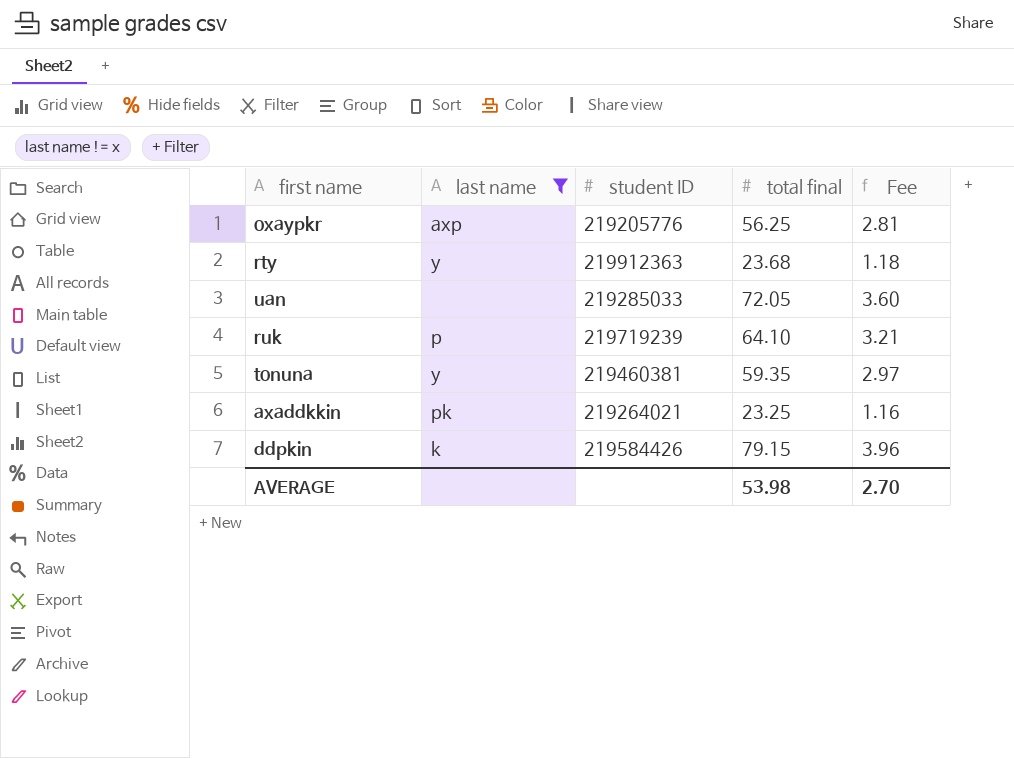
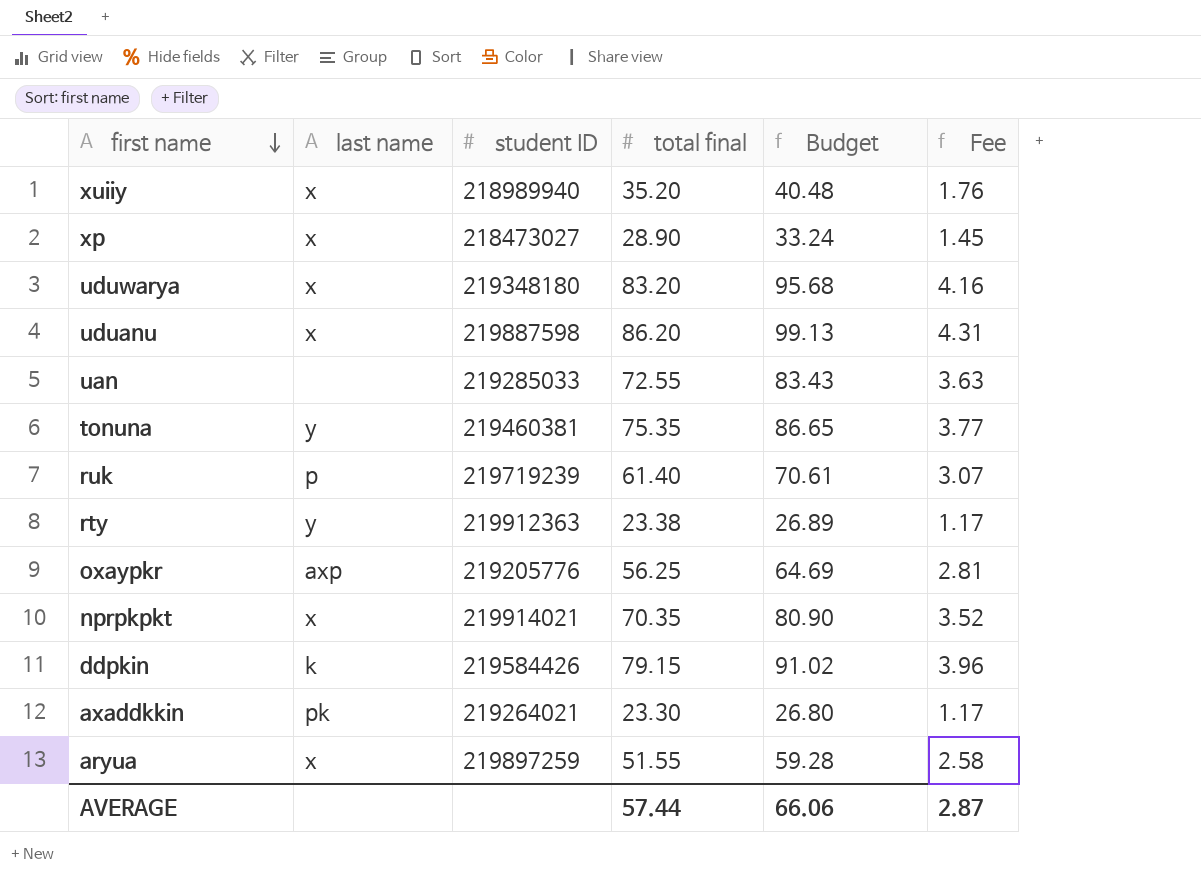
filter: last name != x -> none
row order: none -> first name descending
column Budget | formula: none -> [total final] * 1.15
uan | total final: 72.05 -> 72.55
uan | Fee: 3.60 -> 3.63
tonuna | total final: 59.35 -> 75.35
tonuna | Fee: 2.97 -> 3.77
ruk | total final: 64.10 -> 61.40
ruk | Fee: 3.21 -> 3.07
rty | total final: 23.68 -> 23.38
rty | Fee: 1.18 -> 1.17
axaddkkin | total final: 23.25 -> 23.30
axaddkkin | Fee: 1.16 -> 1.17
AVERAGE | total final: 53.98 -> 57.44
AVERAGE | Fee: 2.70 -> 2.87

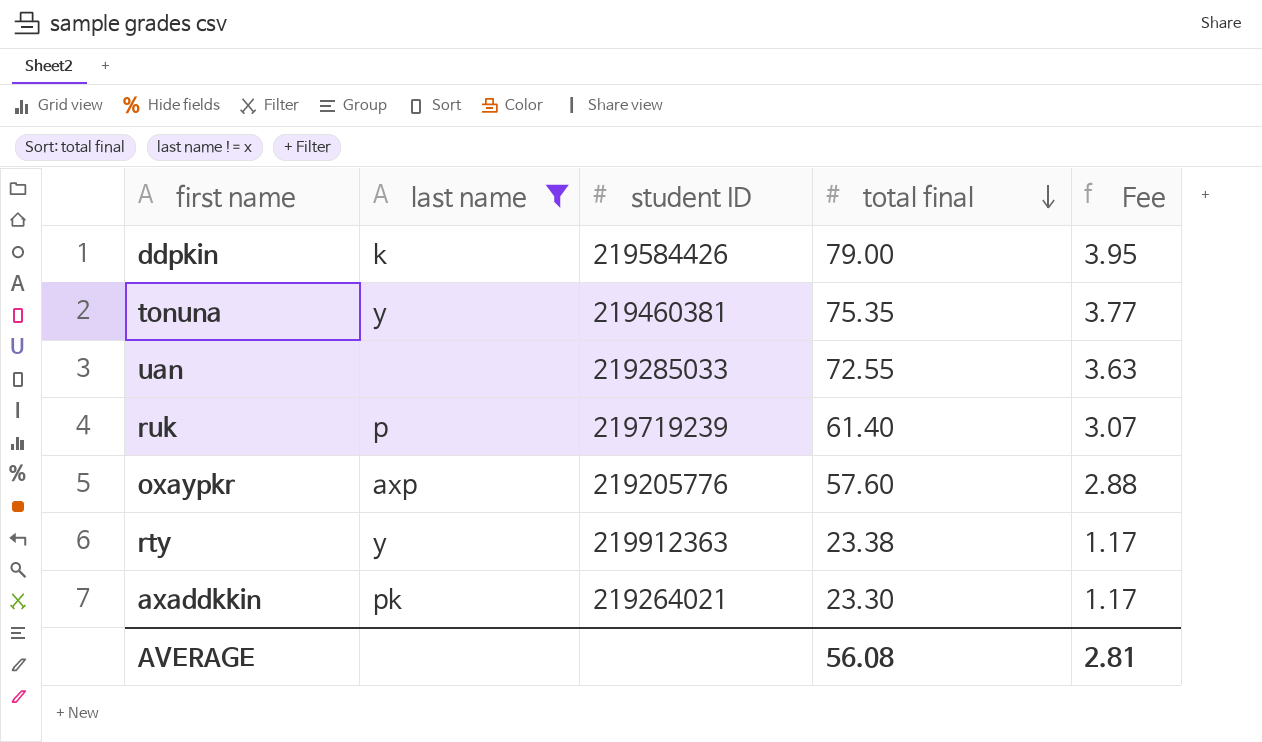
filter: none -> last name != x
row order: first name descending -> total final descending
column Budget | formula: [total final] * 1.15 -> none
ddpkin | total final: 79.15 -> 79.00
ddpkin | Fee: 3.96 -> 3.95
oxaypkr | total final: 56.25 -> 57.60
oxaypkr | Fee: 2.81 -> 2.88
AVERAGE | total final: 57.44 -> 56.08
AVERAGE | Fee: 2.87 -> 2.81

